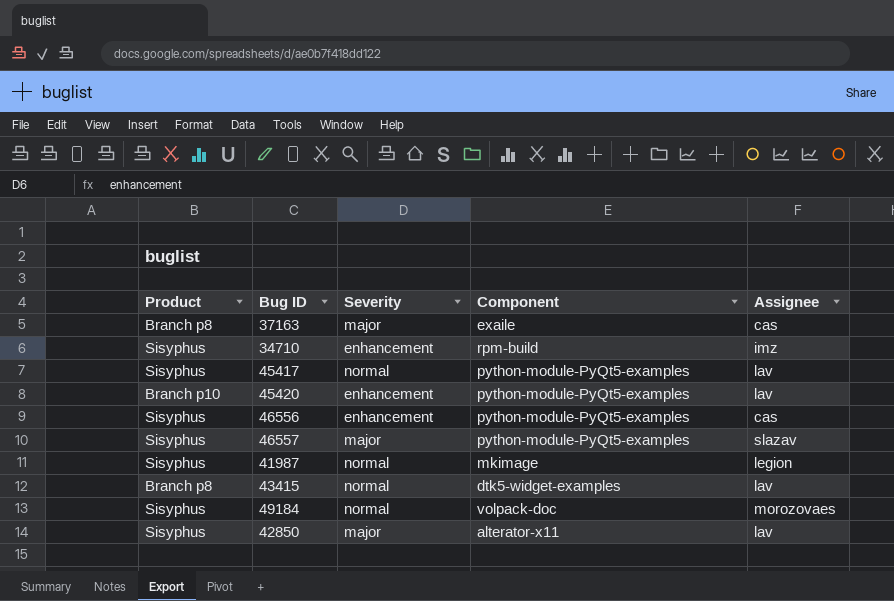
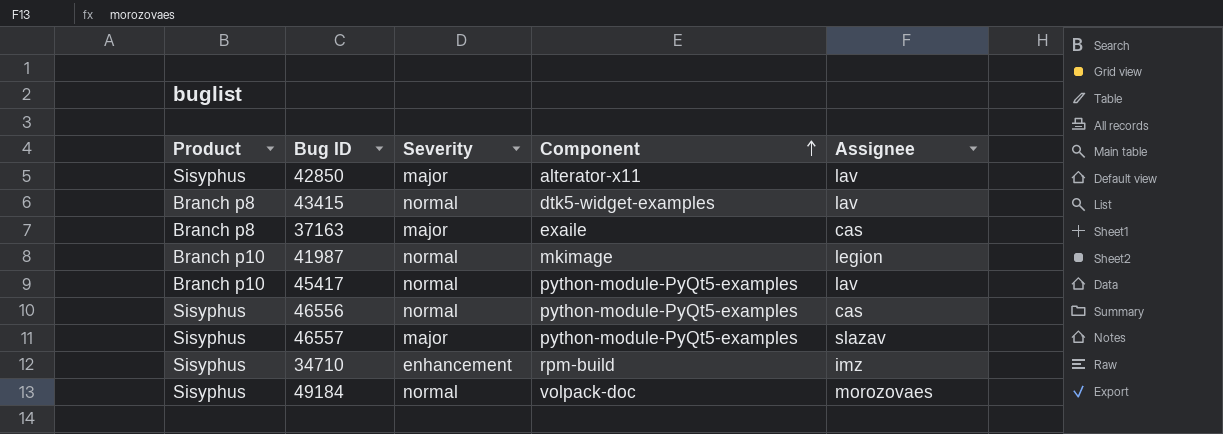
row order: none -> Component ascending
row 45420: Branch p10 | enhancement | python-module-PyQt5-examples | lav -> none
41987 | Product: Sisyphus -> Branch p10
45417 | Product: Sisyphus -> Branch p10
46556 | Severity: enhancement -> normal

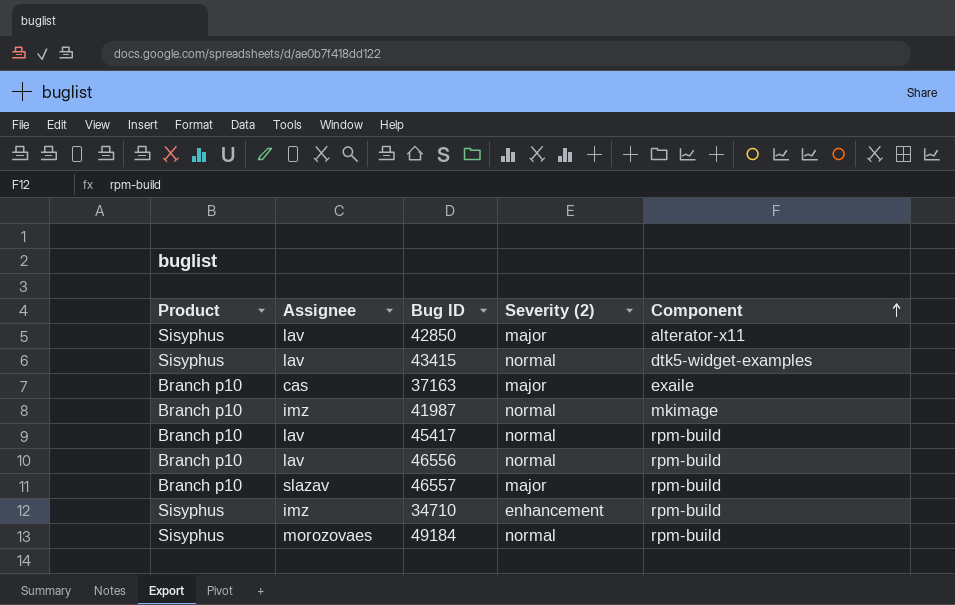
column Assignee | position: 5 -> 2
column name: Severity -> Severity (2)
43415 | Product: Branch p8 -> Sisyphus
37163 | Product: Branch p8 -> Branch p10
41987 | Assignee: legion -> imz
45417 | Component: python-module-PyQt5-examples -> rpm-build
46556 | Product: Sisyphus -> Branch p10
46556 | Assignee: cas -> lav
46556 | Component: python-module-PyQt5-examples -> rpm-build
46557 | Product: Sisyphus -> Branch p10
46557 | Component: python-module-PyQt5-examples -> rpm-build
49184 | Component: volpack-doc -> rpm-build

